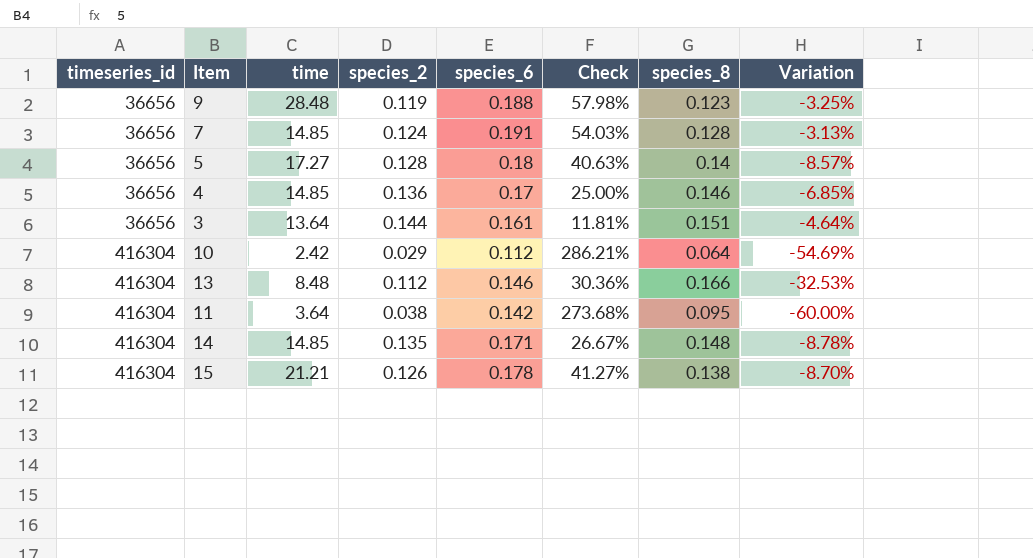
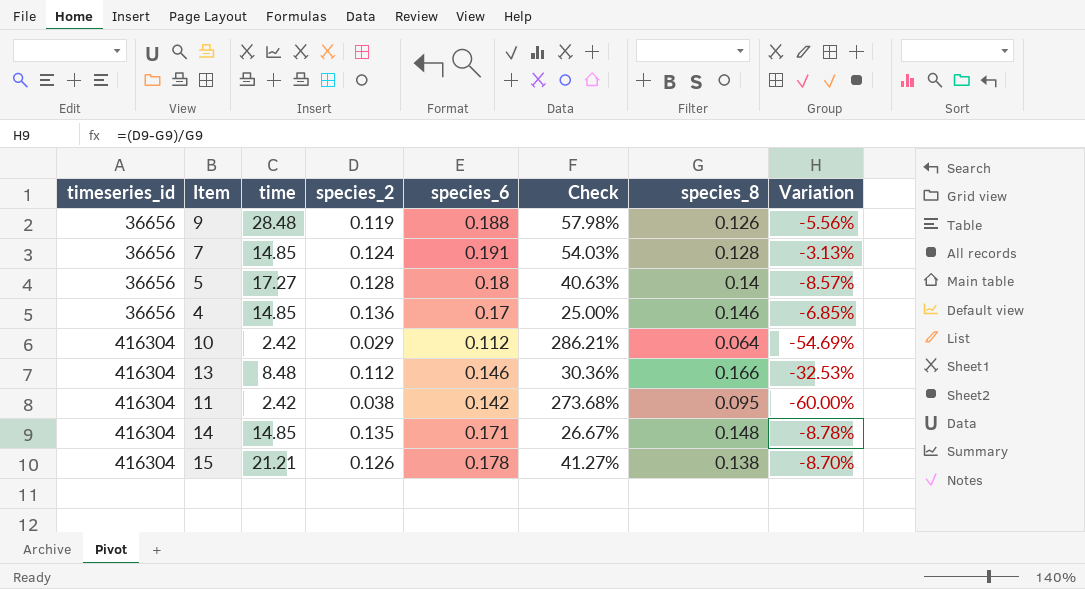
row 3: 36656 | 13.64 | 0.144 | 0.161 | 11.81% | 0.151 | -4.64% -> none
9 | species_8: 0.123 -> 0.126
9 | Variation: -3.25% -> -5.56%
11 | time: 3.64 -> 2.42

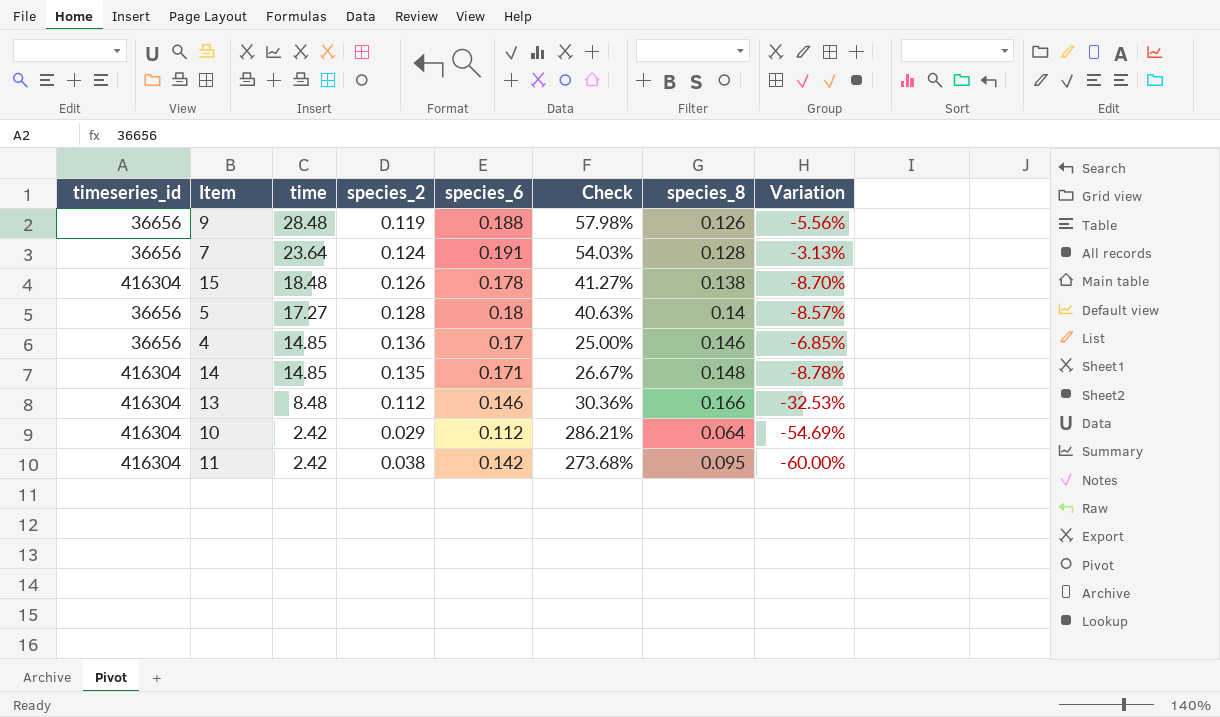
row order: timeseries_id ascending -> time descending
7 | time: 14.85 -> 23.64
15 | time: 21.21 -> 18.48

